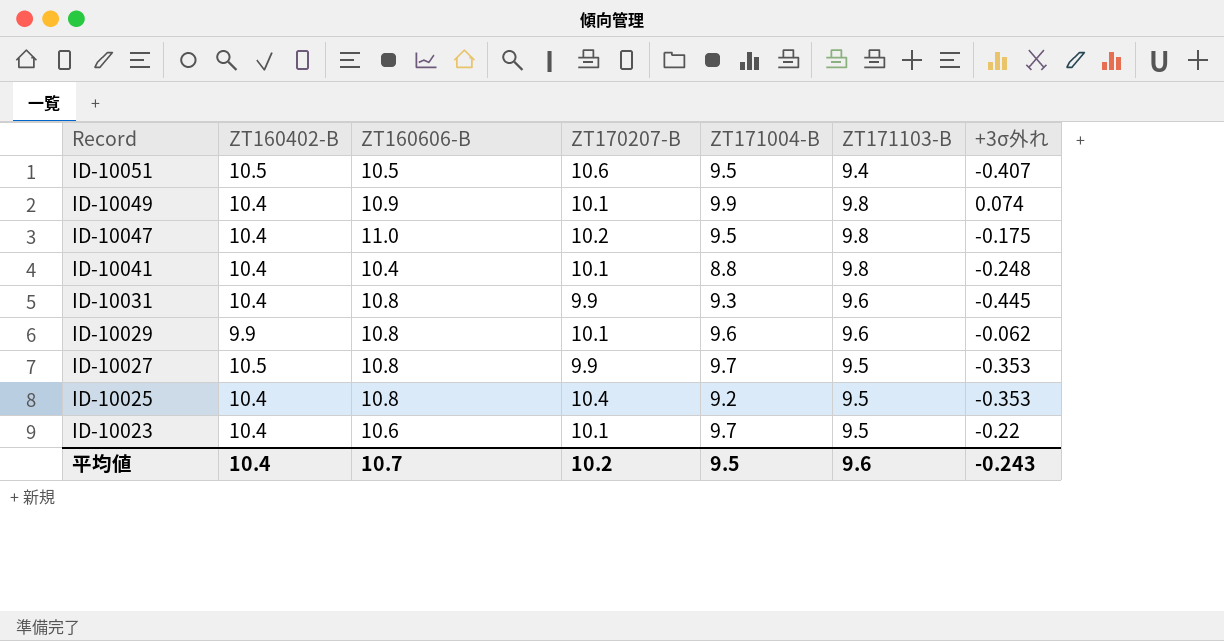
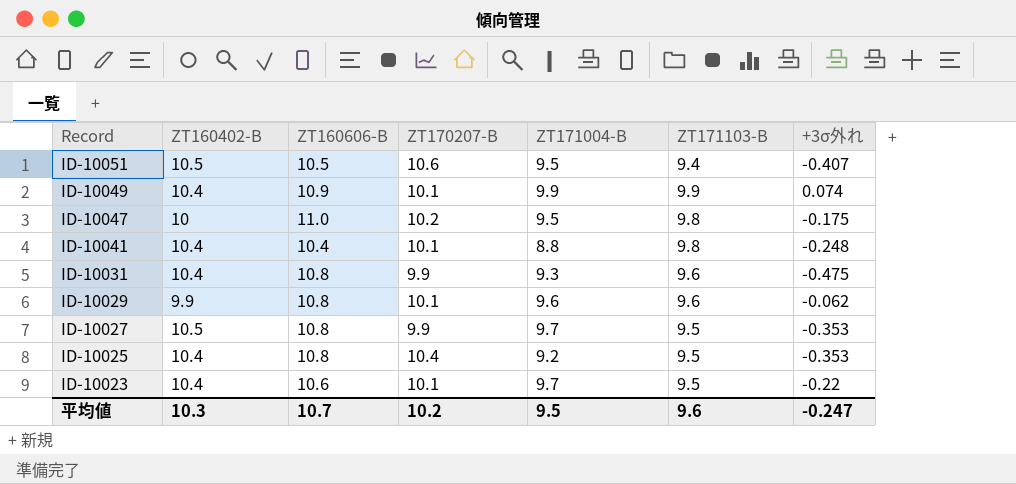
ID-10049 | ZT171103-B: 9.8 -> 9.9
ID-10047 | ZT160402-B: 10.4 -> 10
ID-10031 | +3σ外れ: -0.445 -> -0.475
平均値 | ZT160402-B: 10.4 -> 10.3
平均値 | +3σ外れ: -0.243 -> -0.247

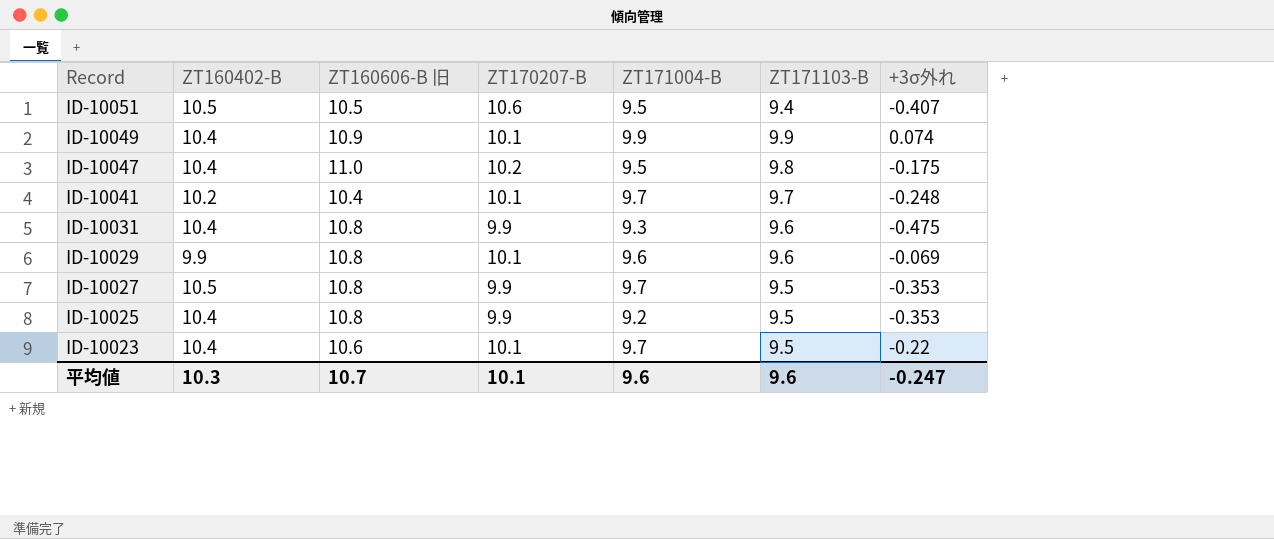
column name: ZT160606-B -> ZT160606-B 旧
ID-10047 | ZT160402-B: 10 -> 10.4
ID-10041 | ZT160402-B: 10.4 -> 10.2
ID-10041 | ZT171004-B: 8.8 -> 9.7
ID-10041 | ZT171103-B: 9.8 -> 9.7
ID-10029 | +3σ外れ: -0.062 -> -0.069
ID-10025 | ZT170207-B: 10.4 -> 9.9
平均値 | ZT170207-B: 10.2 -> 10.1
平均値 | ZT171004-B: 9.5 -> 9.6

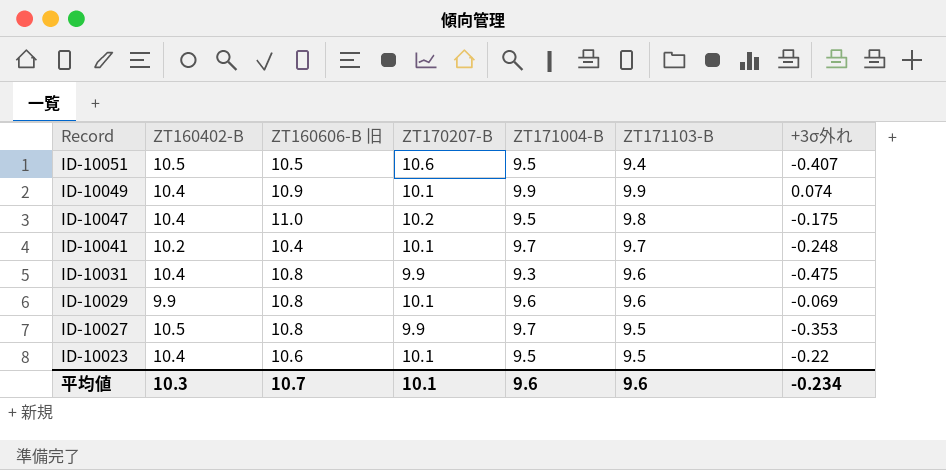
row ID-10025: 10.4 | 10.8 | 9.9 | 9.2 | 9.5 | -0.353 -> none
ID-10023 | ZT171004-B: 9.7 -> 9.5
平均値 | +3σ外れ: -0.247 -> -0.234

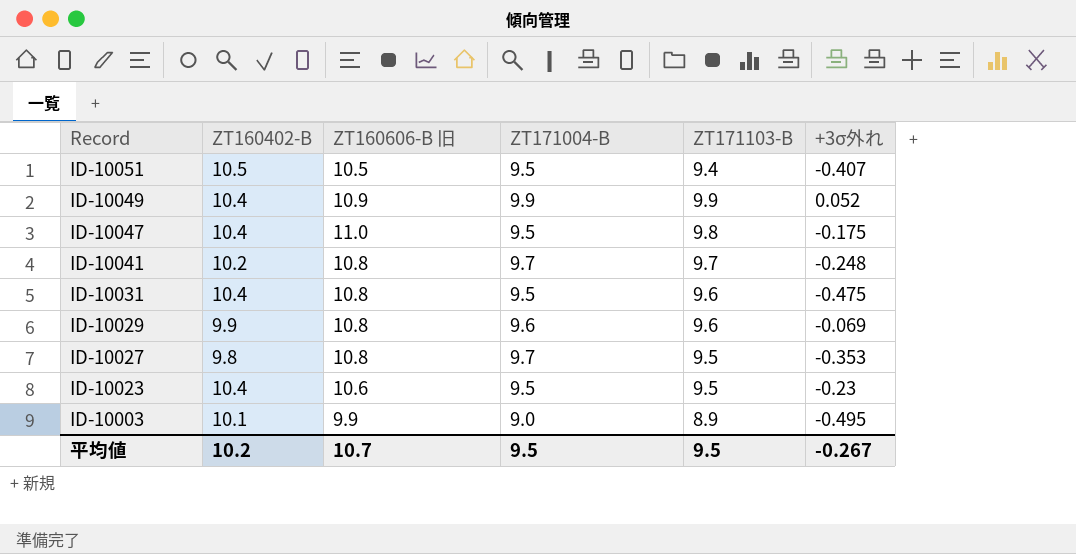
column ZT170207-B | position: 4 -> none
ID-10049 | +3σ外れ: 0.074 -> 0.052
ID-10041 | ZT160606-B 旧: 10.4 -> 10.8
ID-10031 | ZT171004-B: 9.3 -> 9.5
ID-10027 | ZT160402-B: 10.5 -> 9.8
ID-10023 | +3σ外れ: -0.22 -> -0.23
row ID-10003: none -> 10.1 | 9.9 | 9.0 | 8.9 | -0.495
平均値 | ZT160402-B: 10.3 -> 10.2
平均値 | ZT171004-B: 9.6 -> 9.5
平均値 | ZT171103-B: 9.6 -> 9.5
平均値 | +3σ外れ: -0.234 -> -0.267

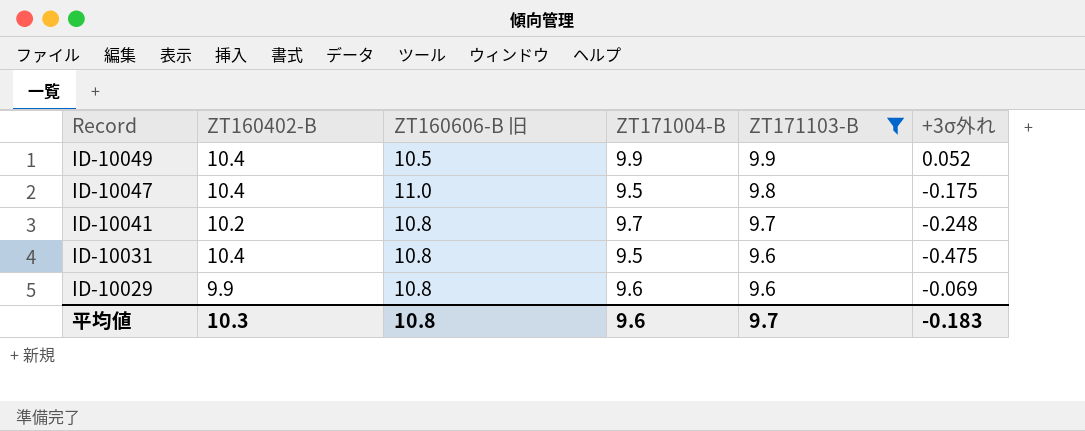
filter: none -> ZT171103-B >= 9.6
ID-10049 | ZT160606-B 旧: 10.9 -> 10.5
平均値 | ZT160402-B: 10.2 -> 10.3
平均値 | ZT160606-B 旧: 10.7 -> 10.8
平均値 | ZT171004-B: 9.5 -> 9.6
平均値 | ZT171103-B: 9.5 -> 9.7
平均値 | +3σ外れ: -0.267 -> -0.183

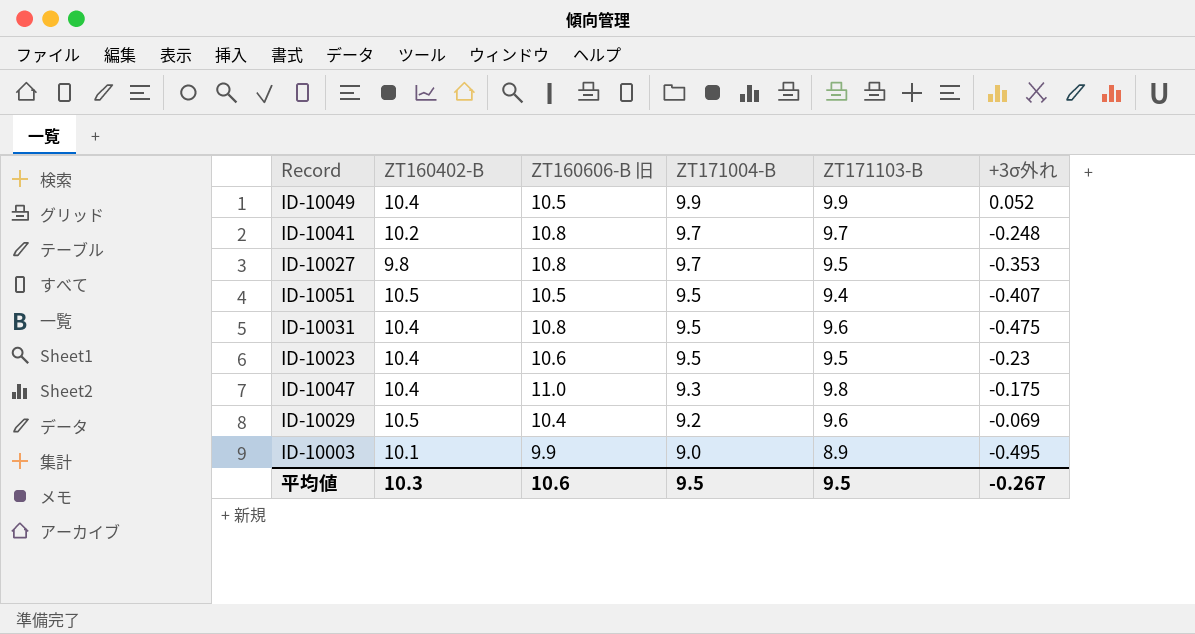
filter: ZT171103-B >= 9.6 -> none
row order: Record descending -> ZT171004-B descending
ID-10047 | ZT171004-B: 9.5 -> 9.3
ID-10029 | ZT160402-B: 9.9 -> 10.5
ID-10029 | ZT160606-B 旧: 10.8 -> 10.4
ID-10029 | ZT171004-B: 9.6 -> 9.2
平均値 | ZT160606-B 旧: 10.8 -> 10.6
平均値 | ZT171004-B: 9.6 -> 9.5
平均値 | ZT171103-B: 9.7 -> 9.5
平均値 | +3σ外れ: -0.183 -> -0.267

